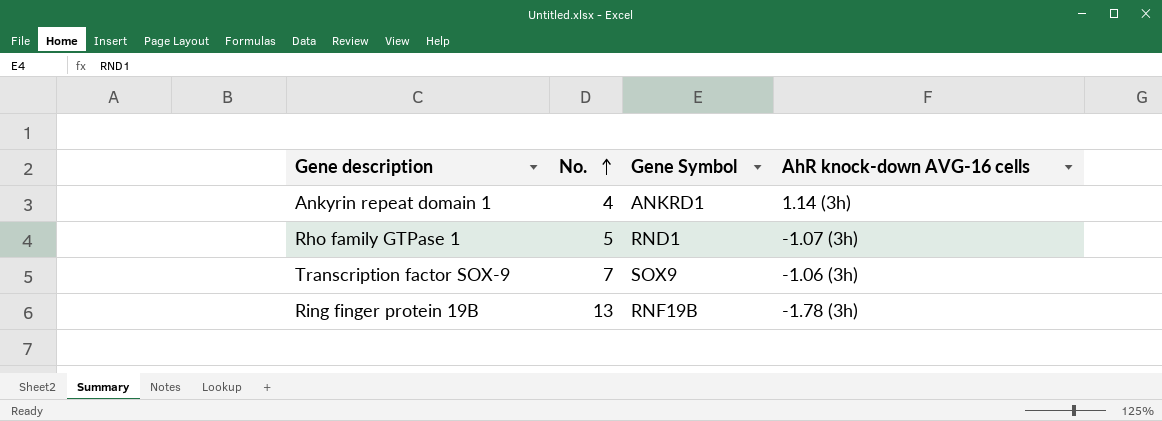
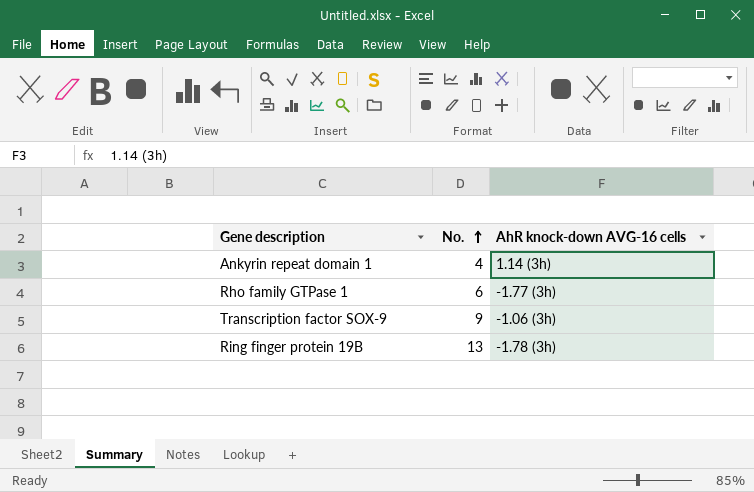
column Gene Symbol | position: 3 -> none
Rho family GTPase 1 | No.: 5 -> 6
Rho family GTPase 1 | AhR knock-down AVG-16 cells: -1.07 (3h) -> -1.77 (3h)
Transcription factor SOX-9 | No.: 7 -> 9

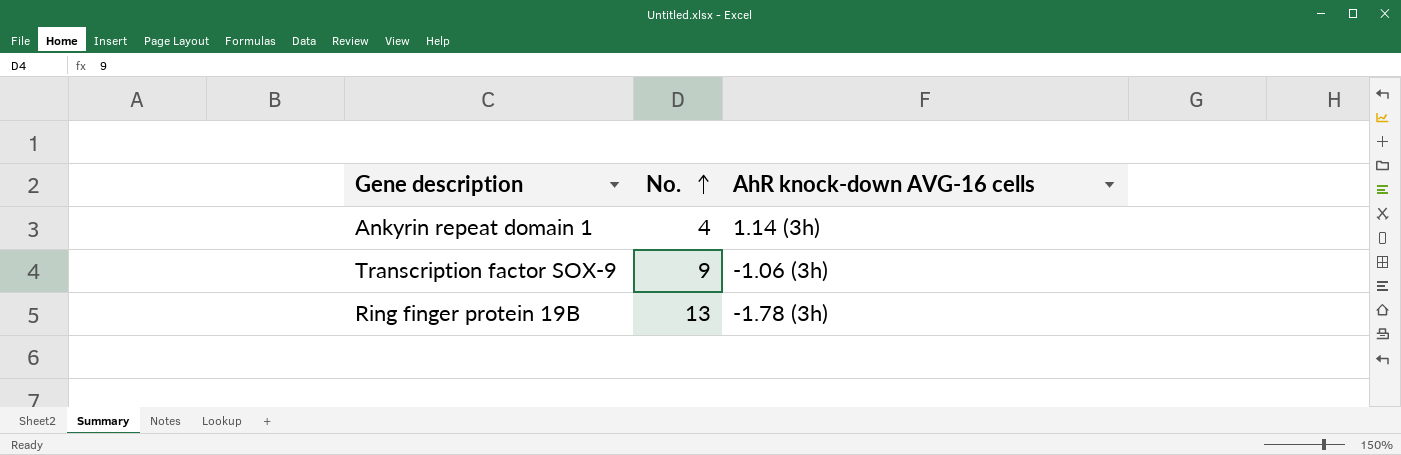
row Rho family GTPase 1: 6 | -1.77 (3h) -> none

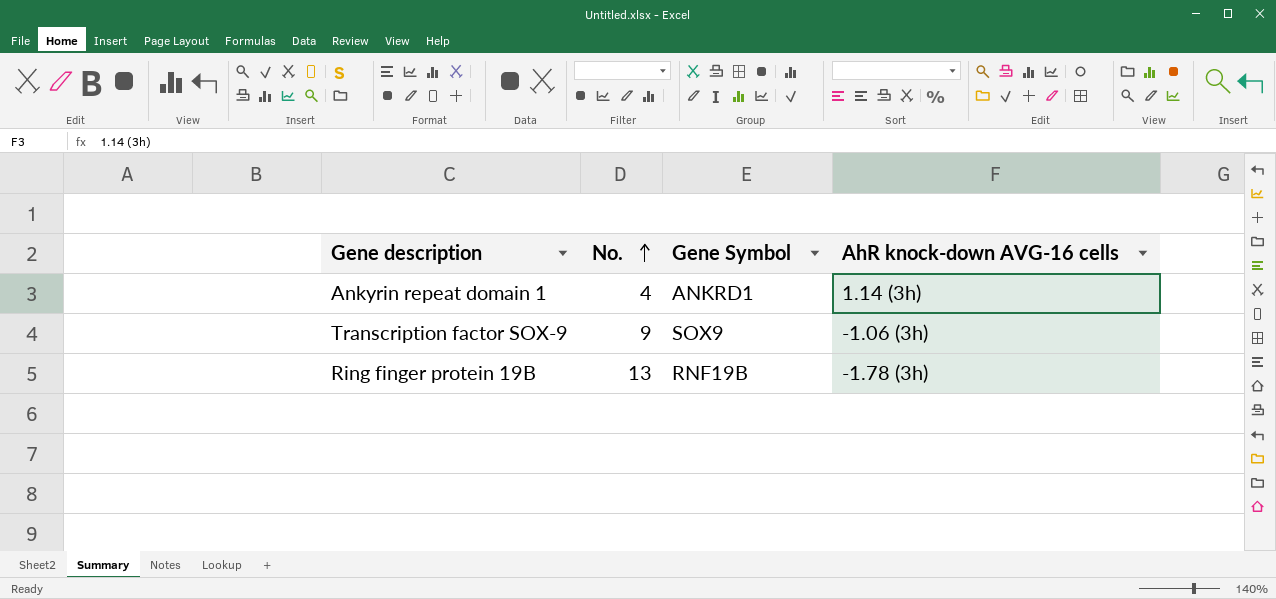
column Gene Symbol | position: none -> 3

